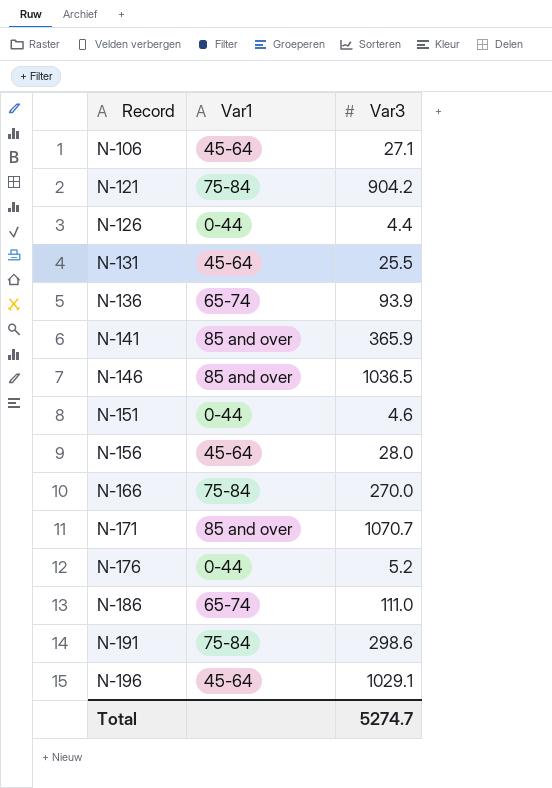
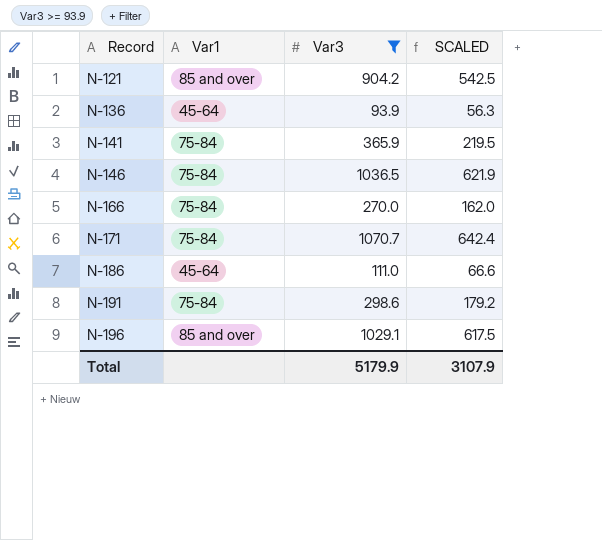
filter: none -> Var3 >= 93.9
column SCALED | formula: none -> [Var3] * 0.6
N-121 | Var1: 75-84 -> 85 and over
N-136 | Var1: 65-74 -> 45-64
N-141 | Var1: 85 and over -> 75-84
N-146 | Var1: 85 and over -> 75-84
N-171 | Var1: 85 and over -> 75-84
N-186 | Var1: 65-74 -> 45-64
N-196 | Var1: 45-64 -> 85 and over
Total | Var3: 5274.7 -> 5179.9

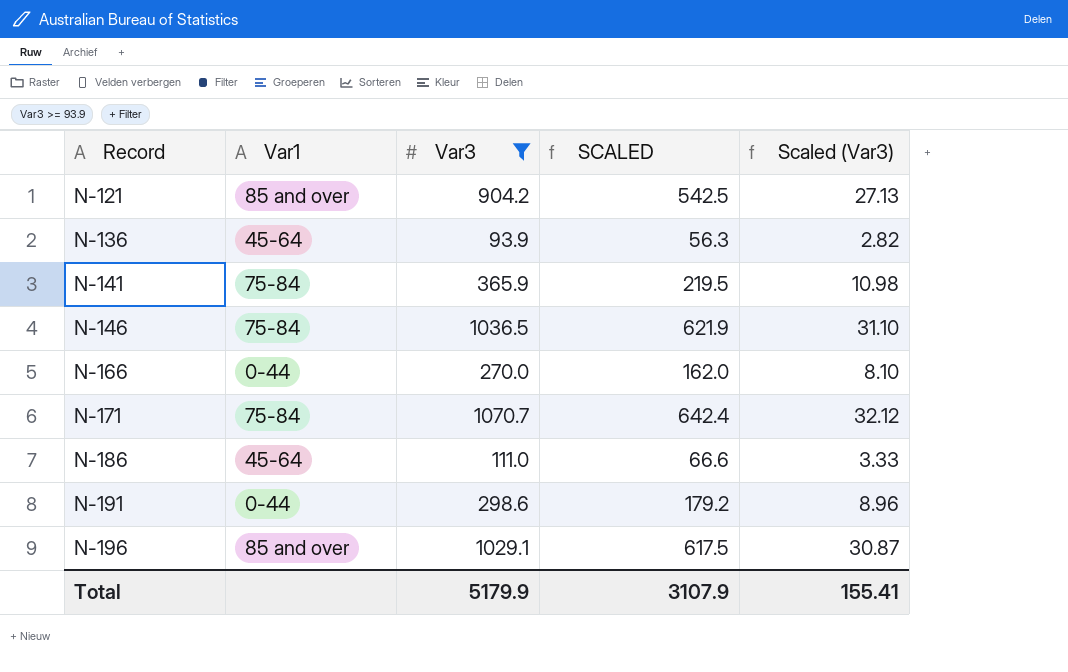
column Scaled (Var3) | formula: none -> [Var3] * 0.03
N-166 | Var1: 75-84 -> 0-44
N-191 | Var1: 75-84 -> 0-44

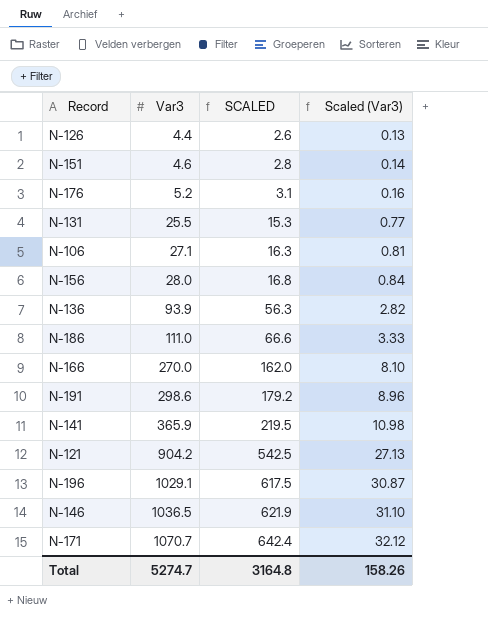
filter: Var3 >= 93.9 -> none
row order: Record ascending -> Var3 ascending
column Var1 | position: 2 -> none
Total | Var3: 5179.9 -> 5274.7
Total | SCALED: 3107.9 -> 3164.8
Total | Scaled (Var3): 155.41 -> 158.26

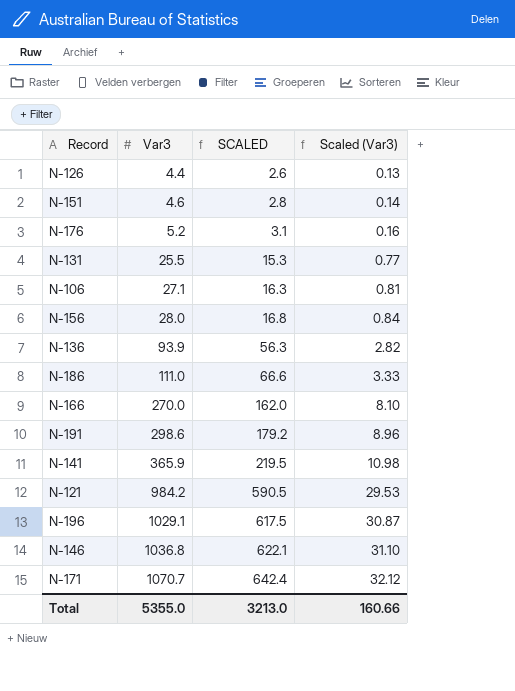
N-121 | Var3: 904.2 -> 984.2
N-121 | SCALED: 542.5 -> 590.5
N-121 | Scaled (Var3): 27.13 -> 29.53
N-146 | Var3: 1036.5 -> 1036.8
N-146 | SCALED: 621.9 -> 622.1
Total | Var3: 5274.7 -> 5355.0
Total | SCALED: 3164.8 -> 3213.0
Total | Scaled (Var3): 158.26 -> 160.66

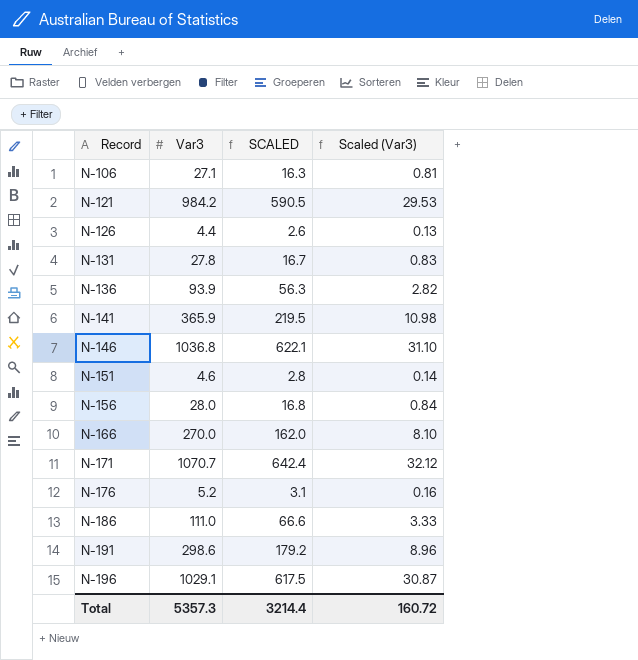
row order: Var3 ascending -> Record ascending
N-131 | Var3: 25.5 -> 27.8
N-131 | SCALED: 15.3 -> 16.7
N-131 | Scaled (Var3): 0.77 -> 0.83
Total | Var3: 5355.0 -> 5357.3
Total | SCALED: 3213.0 -> 3214.4
Total | Scaled (Var3): 160.66 -> 160.72

